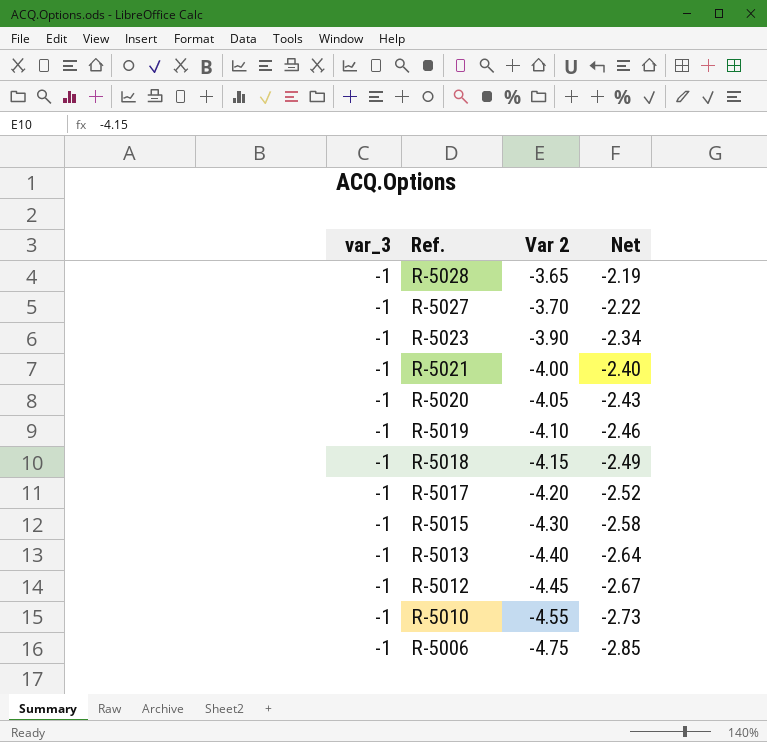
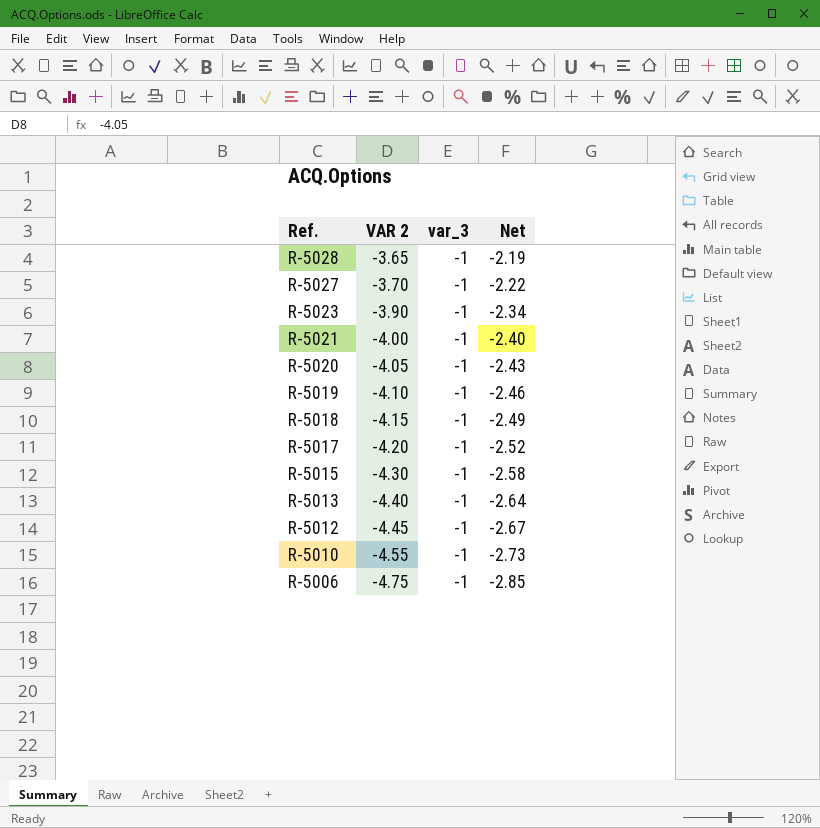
column name: Var 2 -> VAR 2
column var_3 | position: 1 -> 3

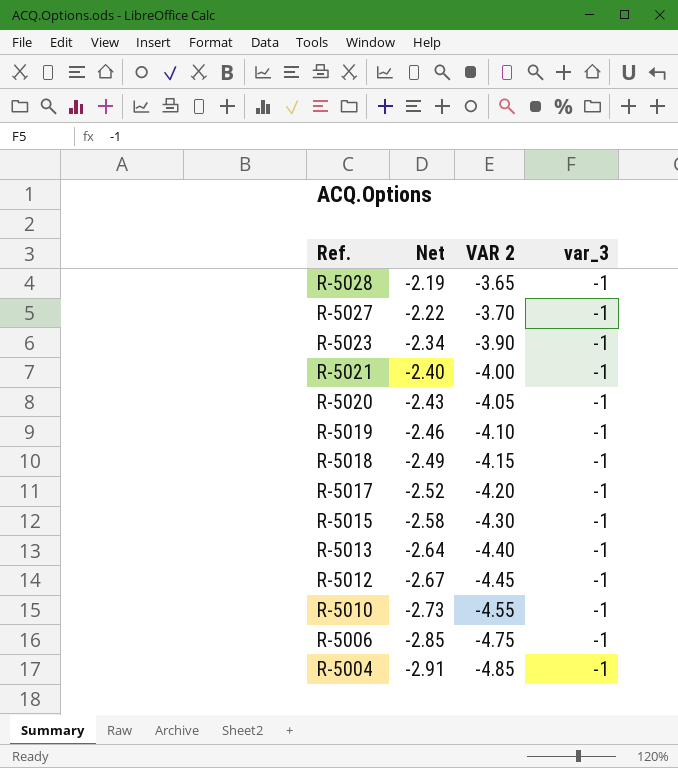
column Net | position: 4 -> 2
row R-5004: none -> -2.91 | -4.85 | -1

